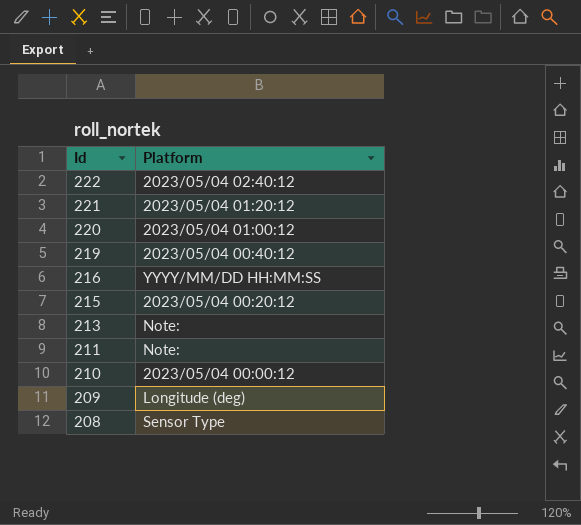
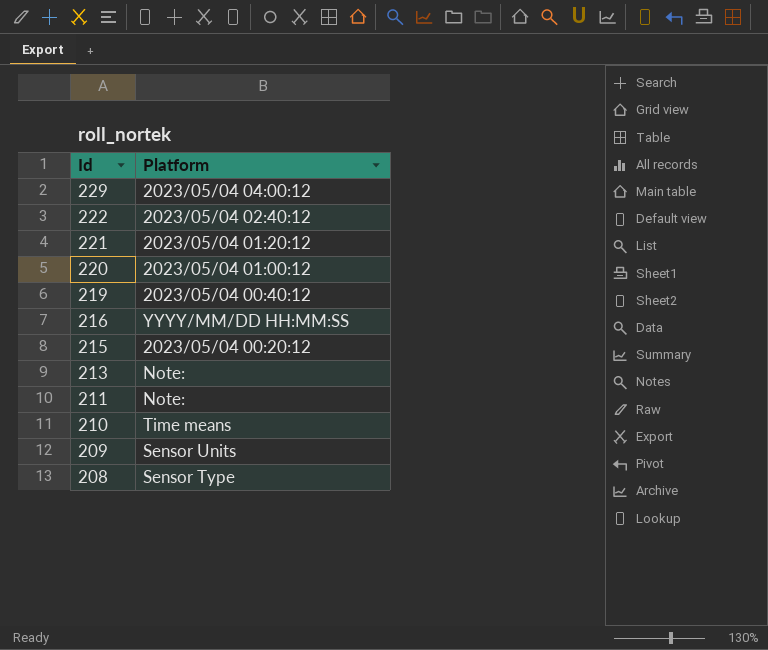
row 229: none -> 2023/05/04 04:00:12
210 | Platform: 2023/05/04 00:00:12 -> Time means
209 | Platform: Longitude (deg) -> Sensor Units

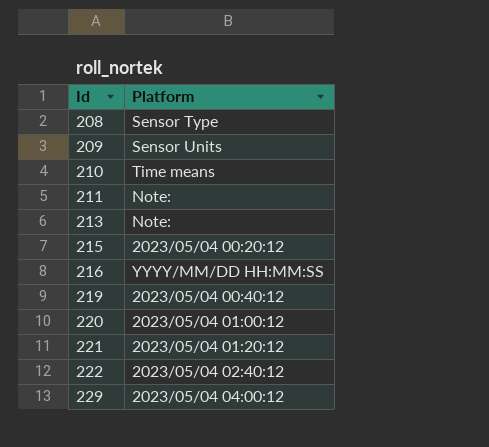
row order: Id descending -> Id ascending

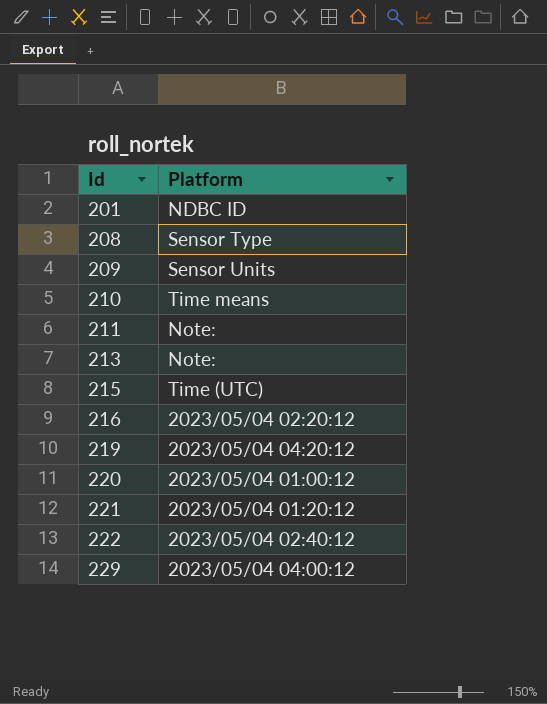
row 201: none -> NDBC ID
215 | Platform: 2023/05/04 00:20:12 -> Time (UTC)
216 | Platform: YYYY/MM/DD HH:MM:SS -> 2023/05/04 02:20:12
219 | Platform: 2023/05/04 00:40:12 -> 2023/05/04 04:20:12

